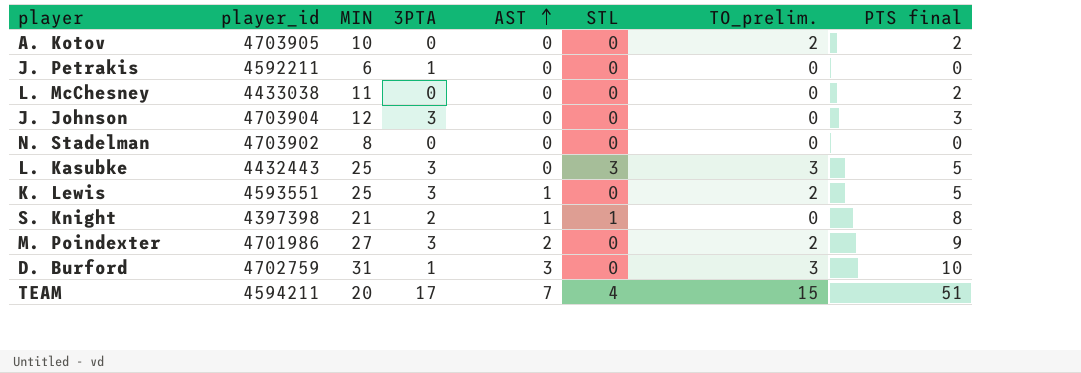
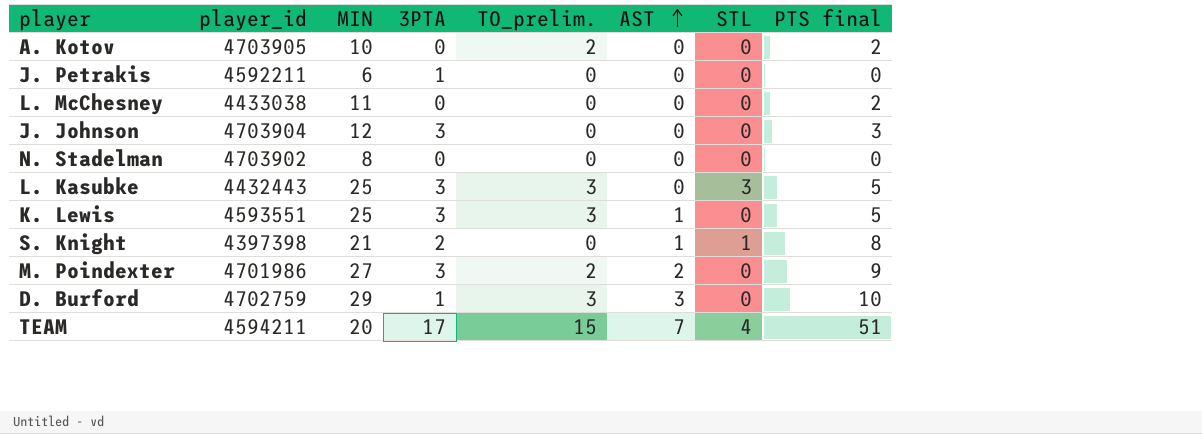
column TO_prelim. | position: 7 -> 5
K. Lewis | TO_prelim.: 2 -> 3
D. Burford | MIN: 31 -> 29

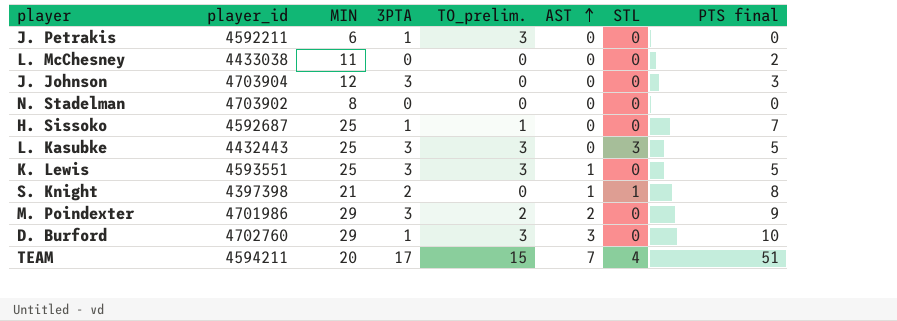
row A. Kotov: 4703905 | 10 | 0 | 2 | 0 | 0 | 2 -> none
J. Petrakis | TO_prelim.: 0 -> 3
row H. Sissoko: none -> 4592687 | 25 | 1 | 1 | 0 | 0 | 7
M. Poindexter | MIN: 27 -> 29
D. Burford | player_id: 4702759 -> 4702760

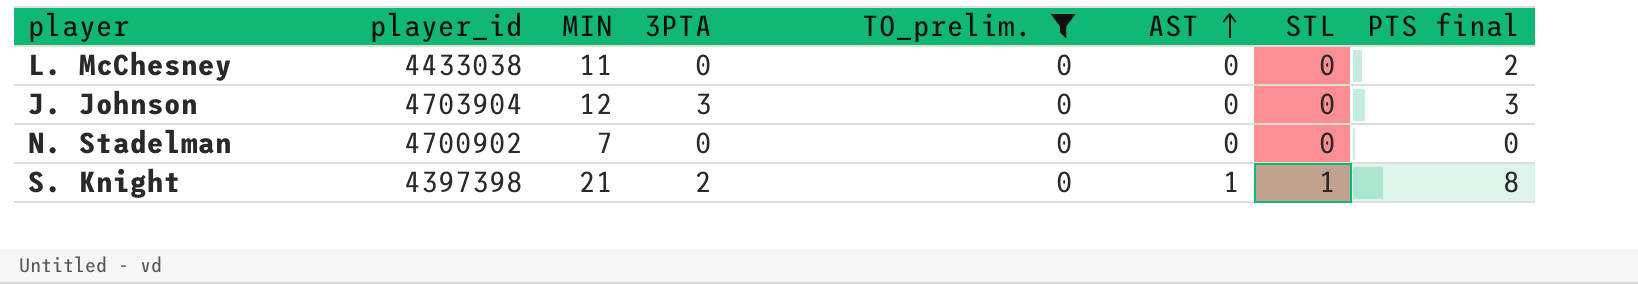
filter: none -> TO_prelim. = 0
N. Stadelman | player_id: 4703902 -> 4700902
N. Stadelman | MIN: 8 -> 7

